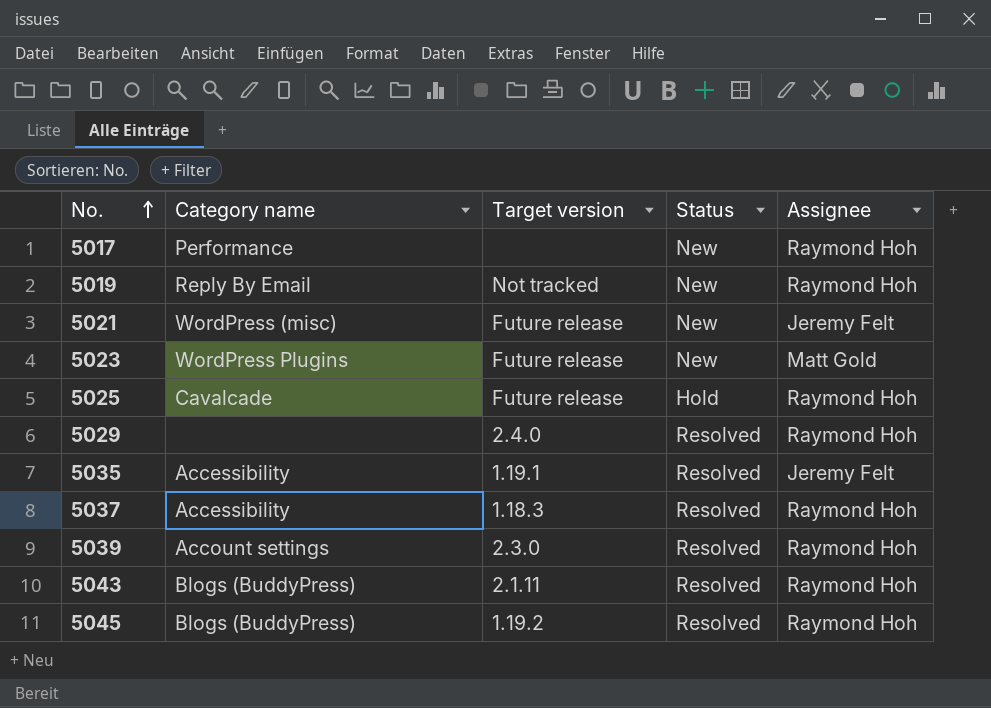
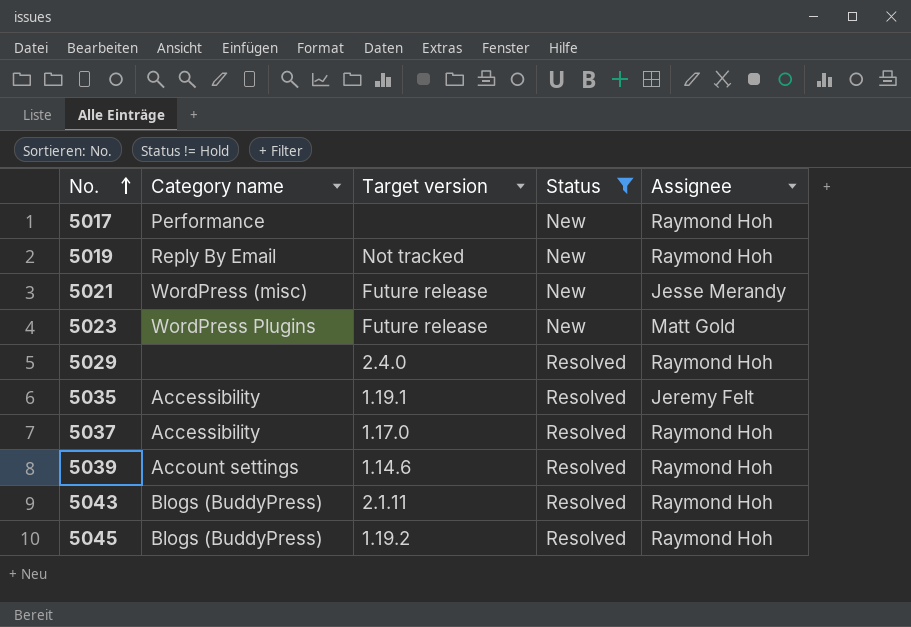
filter: none -> Status != Hold
5021 | Assignee: Jeremy Felt -> Jesse Merandy
5037 | Target version: 1.18.3 -> 1.17.0
5039 | Target version: 2.3.0 -> 1.14.6

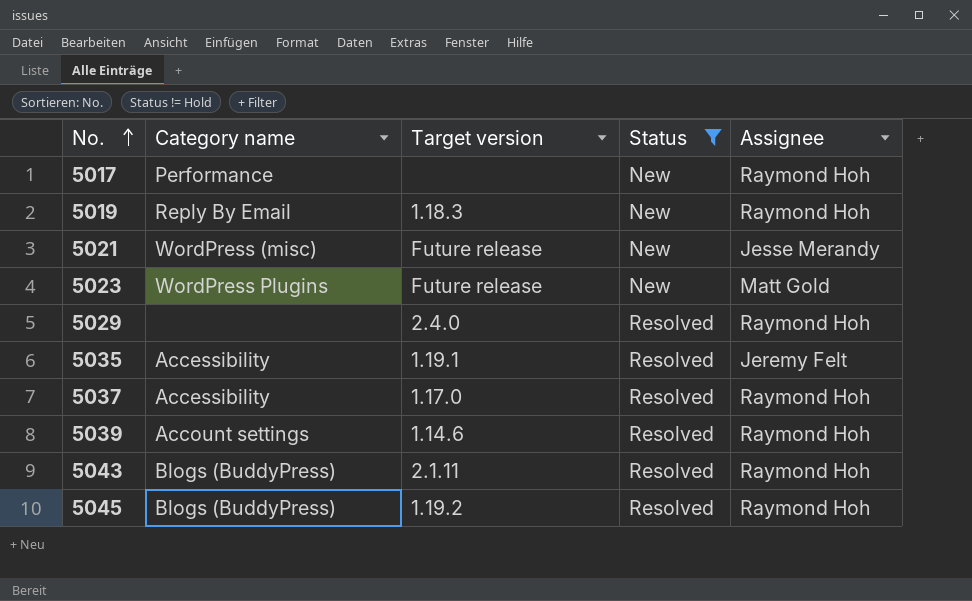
5019 | Target version: Not tracked -> 1.18.3

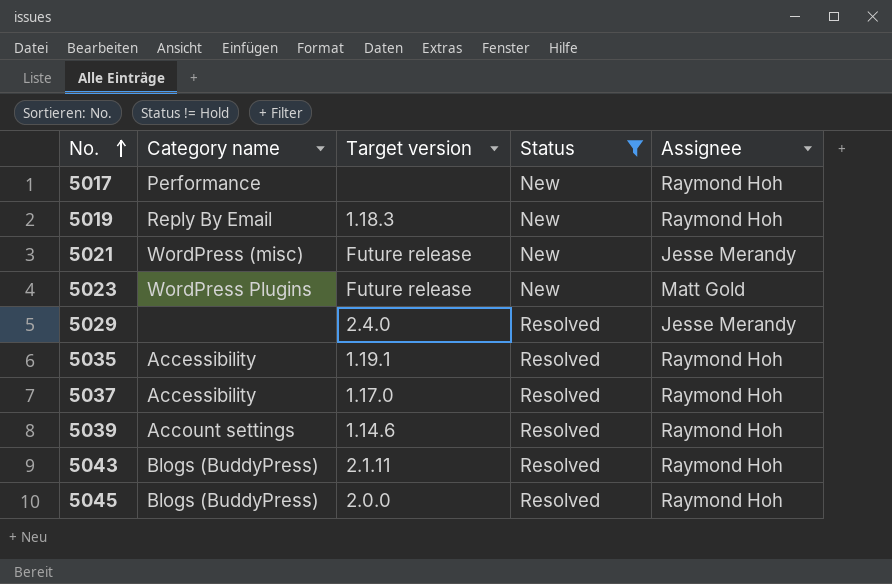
5029 | Assignee: Raymond Hoh -> Jesse Merandy
5035 | Assignee: Jeremy Felt -> Raymond Hoh
5045 | Target version: 1.19.2 -> 2.0.0

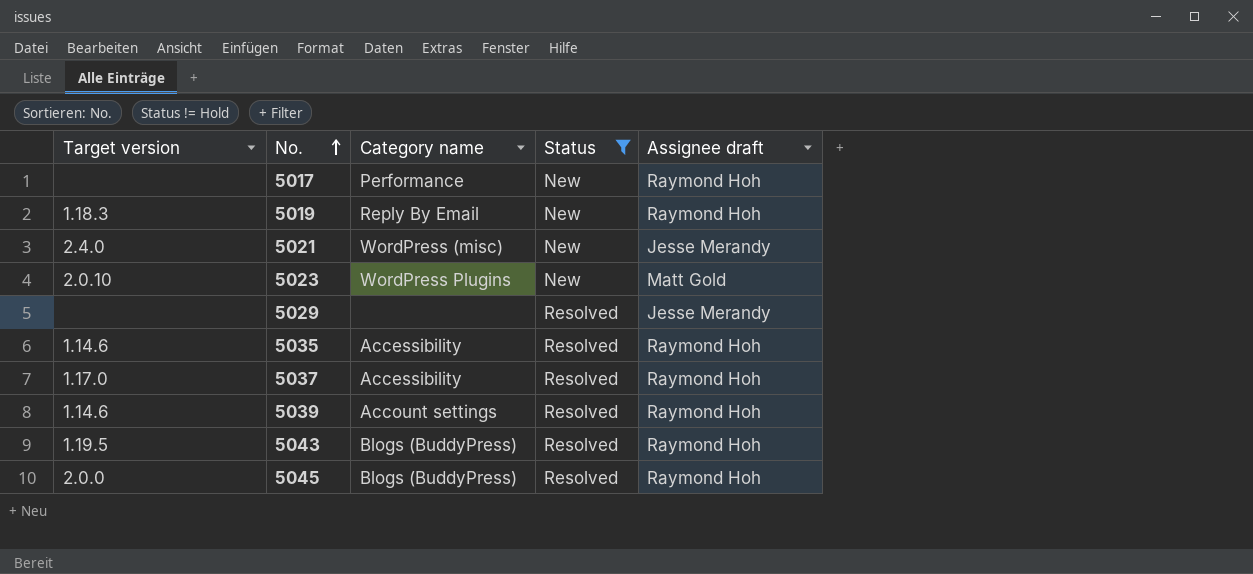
column Target version | position: 3 -> 1
column name: Assignee -> Assignee draft
5021 | Target version: Future release -> 2.4.0
5023 | Target version: Future release -> 2.0.10
5029 | Target version: 2.4.0 -> none
5035 | Target version: 1.19.1 -> 1.14.6
5043 | Target version: 2.1.11 -> 1.19.5

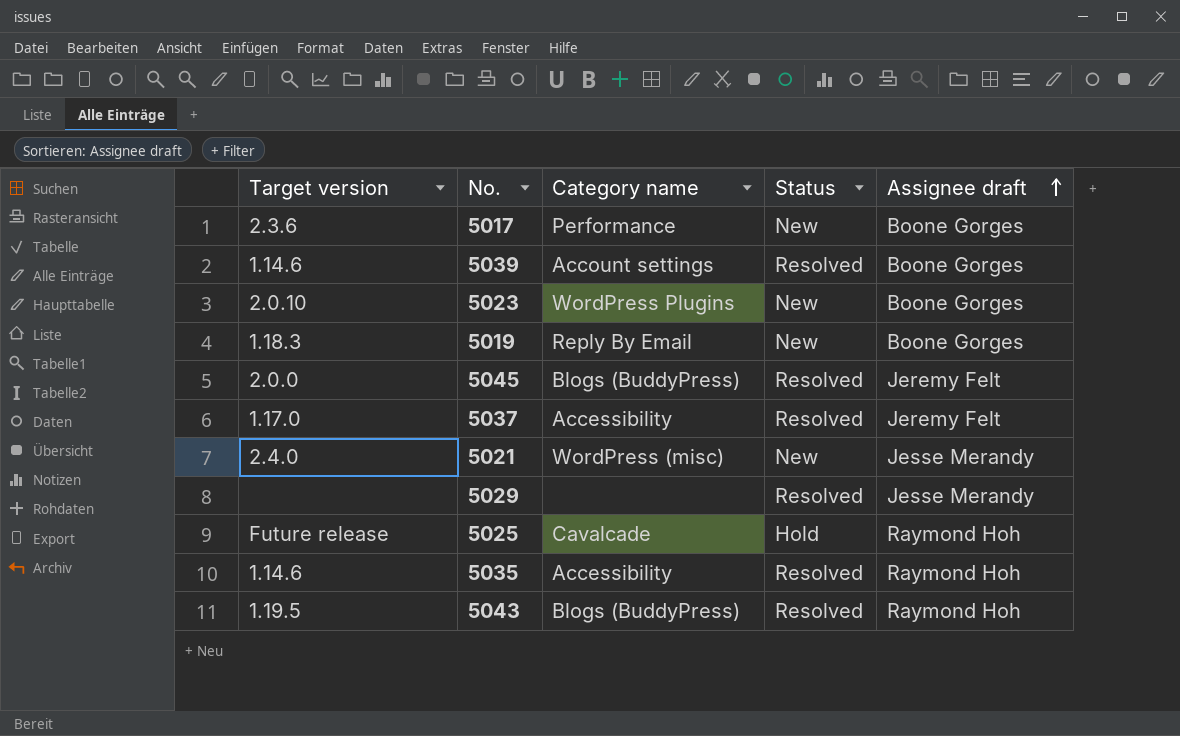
filter: Status != Hold -> none
row order: No. ascending -> Assignee draft ascending
5017 | Target version: none -> 2.3.6
5017 | Assignee draft: Raymond Hoh -> Boone Gorges
5039 | Assignee draft: Raymond Hoh -> Boone Gorges
5023 | Assignee draft: Matt Gold -> Boone Gorges
5019 | Assignee draft: Raymond Hoh -> Boone Gorges
5045 | Assignee draft: Raymond Hoh -> Jeremy Felt
5037 | Assignee draft: Raymond Hoh -> Jeremy Felt

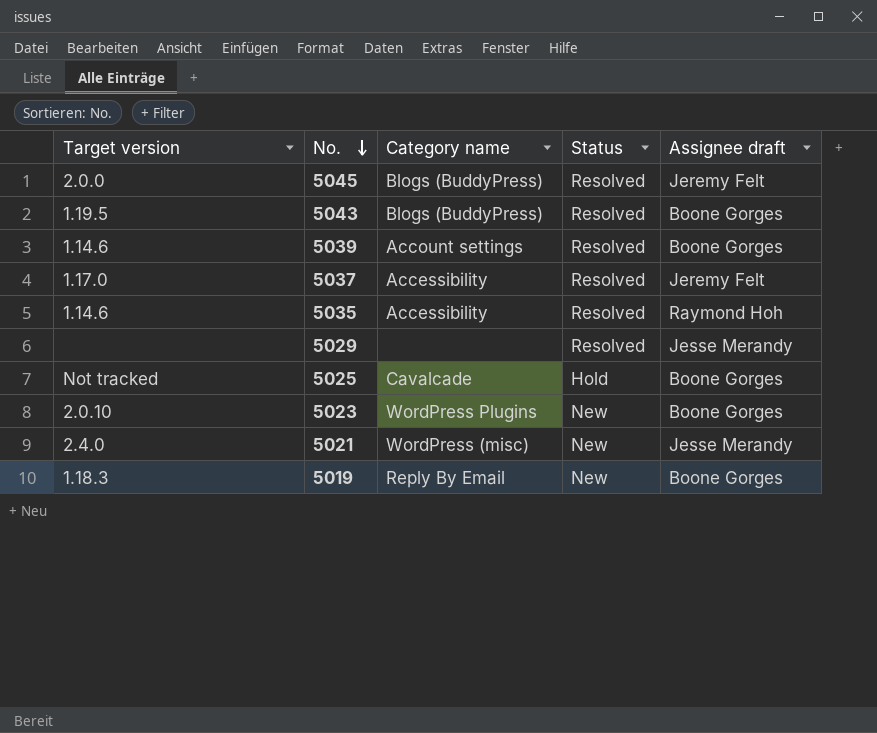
row order: Assignee draft ascending -> No. descending
row 5017: 2.3.6 | Performance | New | Boone Gorges -> none
5043 | Assignee draft: Raymond Hoh -> Boone Gorges
5025 | Target version: Future release -> Not tracked
5025 | Assignee draft: Raymond Hoh -> Boone Gorges

